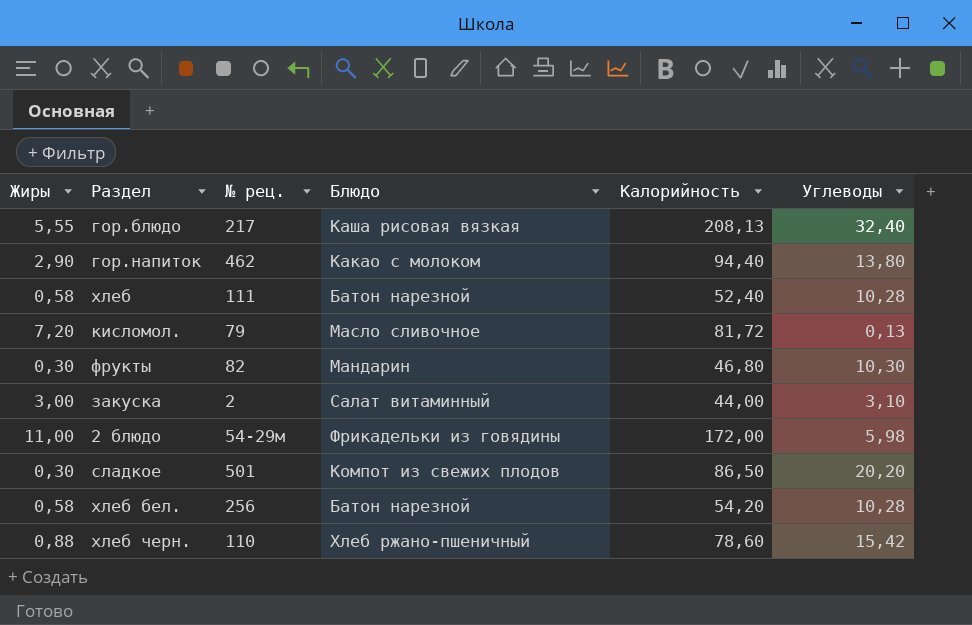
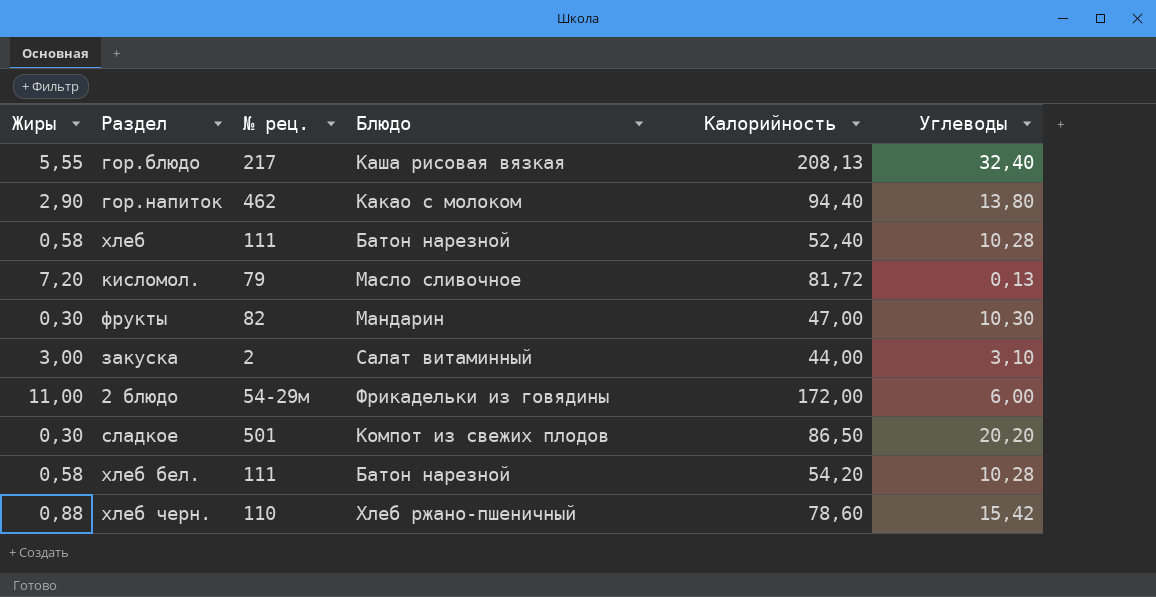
фрукты | Калорийность: 46,80 -> 47,00
2 блюдо | Углеводы: 5,98 -> 6,00
хлеб бел. | № рец.: 256 -> 111

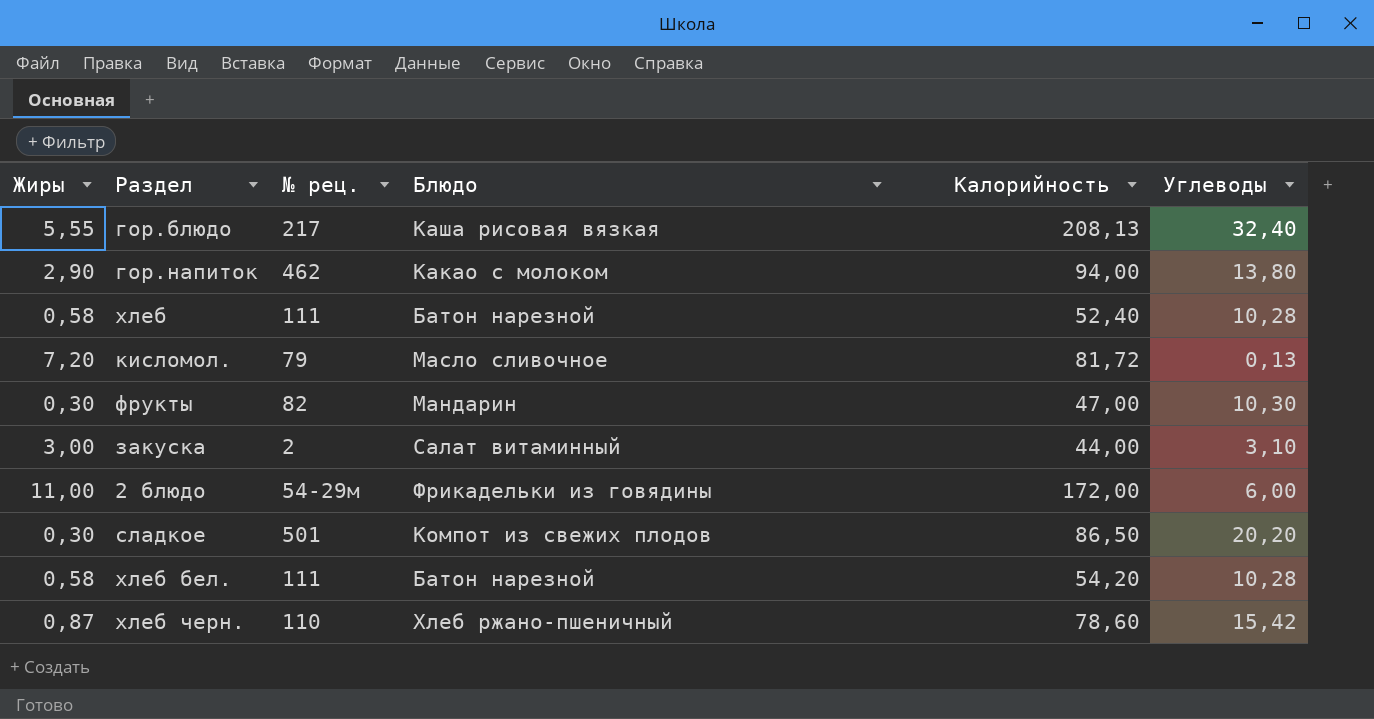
гор.напиток | Калорийность: 94,40 -> 94,00
хлеб черн. | Жиры: 0,88 -> 0,87

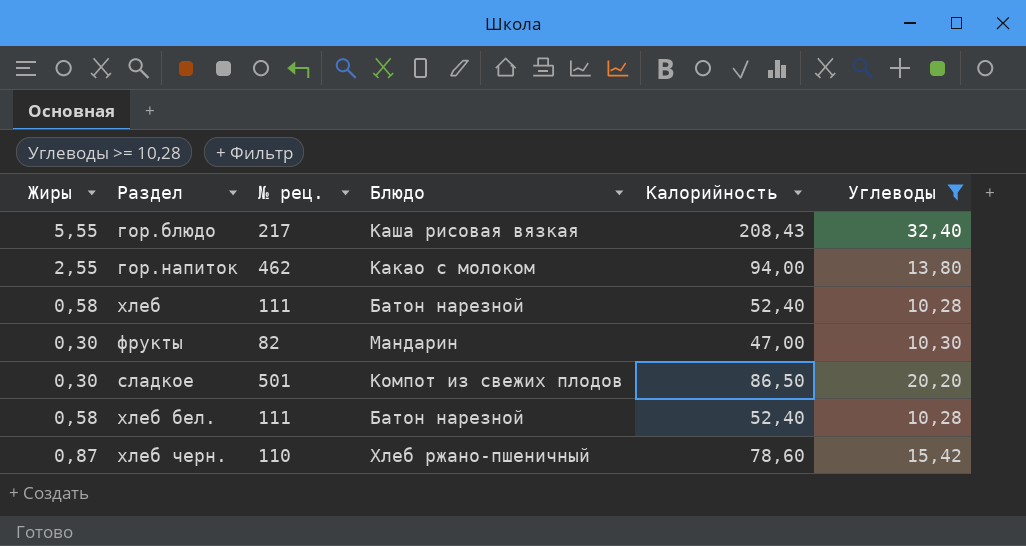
filter: none -> Углеводы >= 10,28
гор.блюдо | Калорийность: 208,13 -> 208,43
гор.напиток | Жиры: 2,90 -> 2,55
хлеб бел. | Калорийность: 54,20 -> 52,40

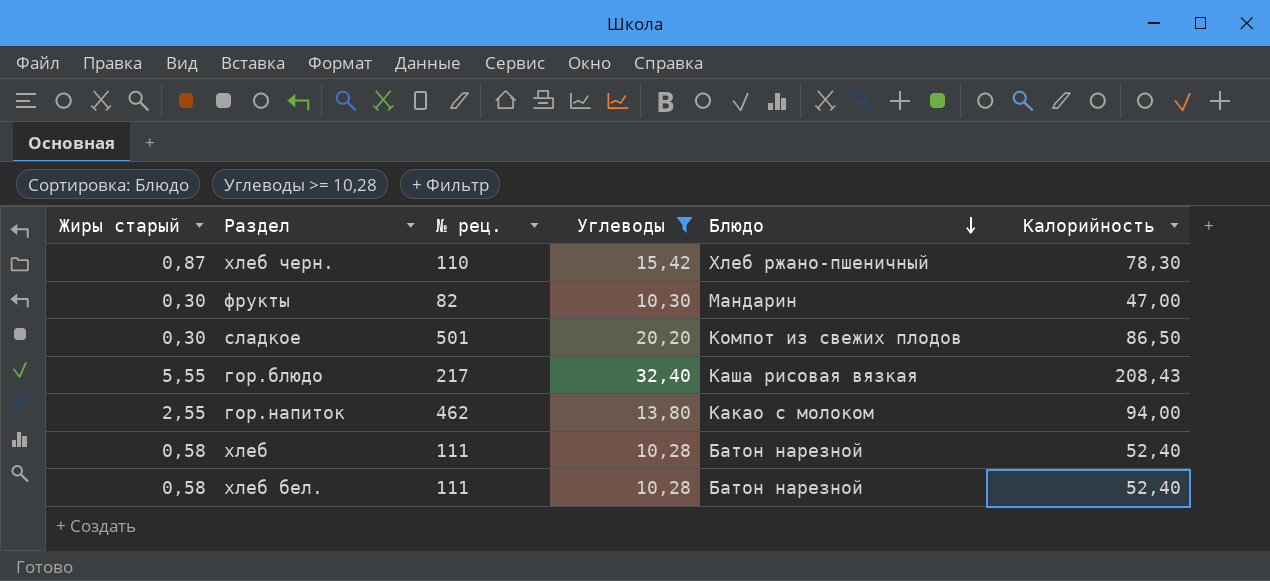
row order: none -> Блюдо descending
column name: Жиры -> Жиры старый
column Углеводы | position: 6 -> 4
хлеб черн. | Калорийность: 78,60 -> 78,30

